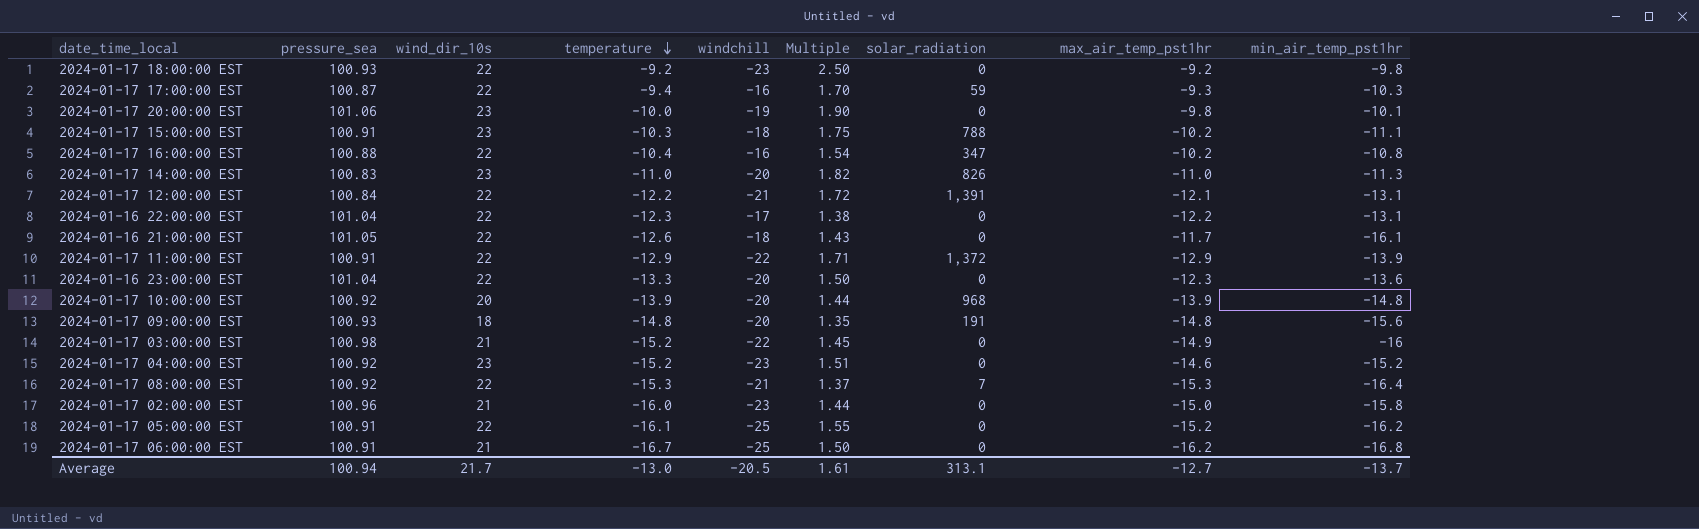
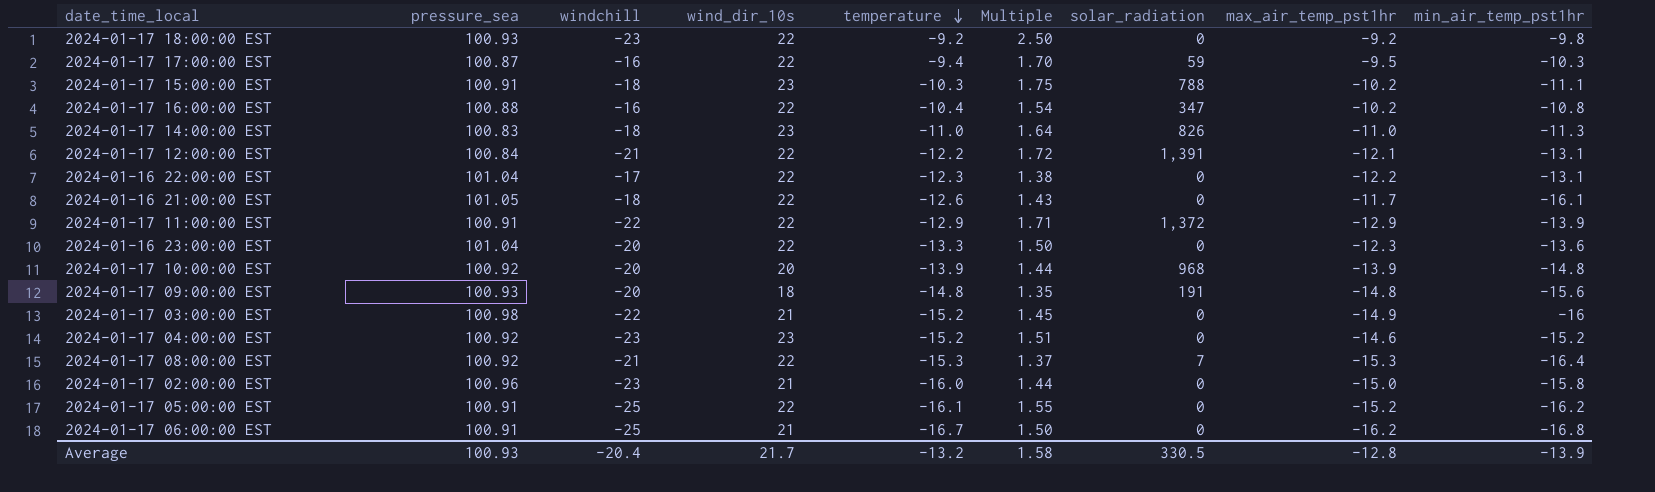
column windchill | position: 5 -> 3
row 2024-01-17 20:00:00 EST: 101.06 | 23 | -10.0 | -19 | 1.90 | 0 | -9.8 | -10.1 -> none
2024-01-17 17:00:00 EST | max_air_temp_pst1hr: -9.3 -> -9.5
2024-01-17 14:00:00 EST | windchill: -20 -> -18
2024-01-17 14:00:00 EST | Multiple: 1.82 -> 1.64
Average | pressure_sea: 100.94 -> 100.93
Average | windchill: -20.5 -> -20.4
Average | temperature: -13.0 -> -13.2
Average | Multiple: 1.61 -> 1.58
Average | solar_radiation: 313.1 -> 330.5
Average | max_air_temp_pst1hr: -12.7 -> -12.8
Average | min_air_temp_pst1hr: -13.7 -> -13.9

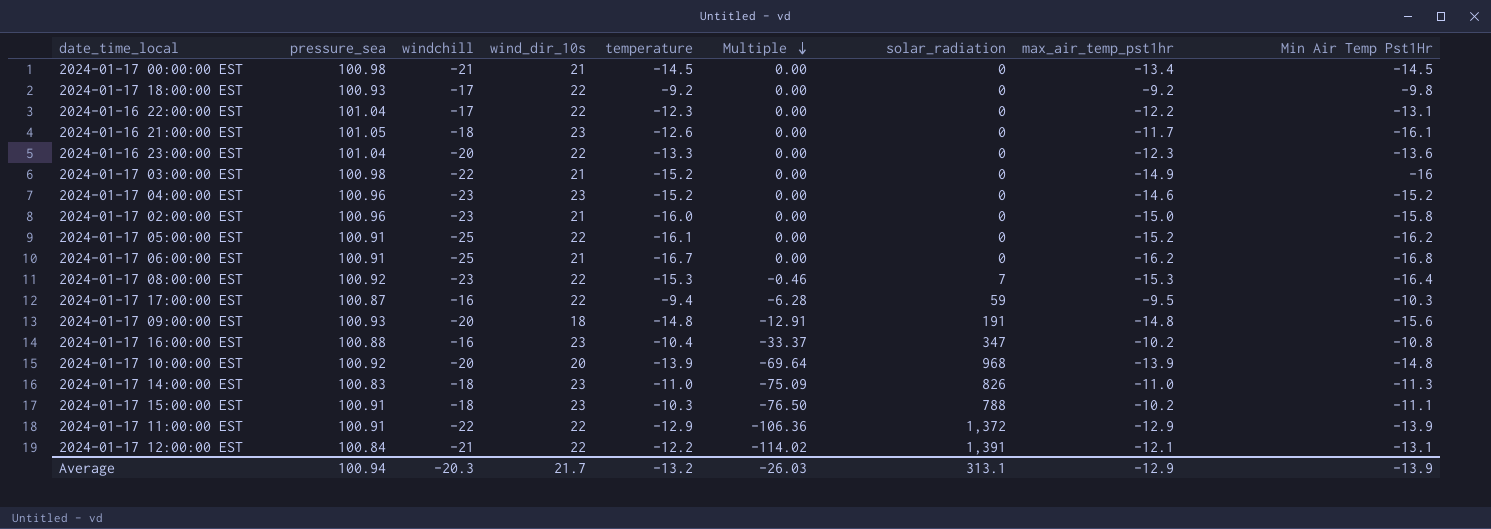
row order: temperature descending -> Multiple descending
column Multiple | formula: [windchill] / [temperature] -> [solar_radiation] / [temperature]
column name: min_air_temp_pst1hr -> Min Air Temp Pst1Hr
row 2024-01-17 00:00:00 EST: none -> 100.98 | -21 | 21 | -14.5 | 0.00 | 0 | -13.4 | -14.5
2024-01-17 18:00:00 EST | windchill: -23 -> -17
2024-01-16 21:00:00 EST | wind_dir_10s: 22 -> 23
2024-01-17 04:00:00 EST | pressure_sea: 100.92 -> 100.96
2024-01-17 08:00:00 EST | windchill: -21 -> -23
2024-01-17 16:00:00 EST | wind_dir_10s: 22 -> 23
Average | pressure_sea: 100.93 -> 100.94
Average | windchill: -20.4 -> -20.3
Average | Multiple: 1.58 -> -26.03
Average | solar_radiation: 330.5 -> 313.1
Average | max_air_temp_pst1hr: -12.8 -> -12.9

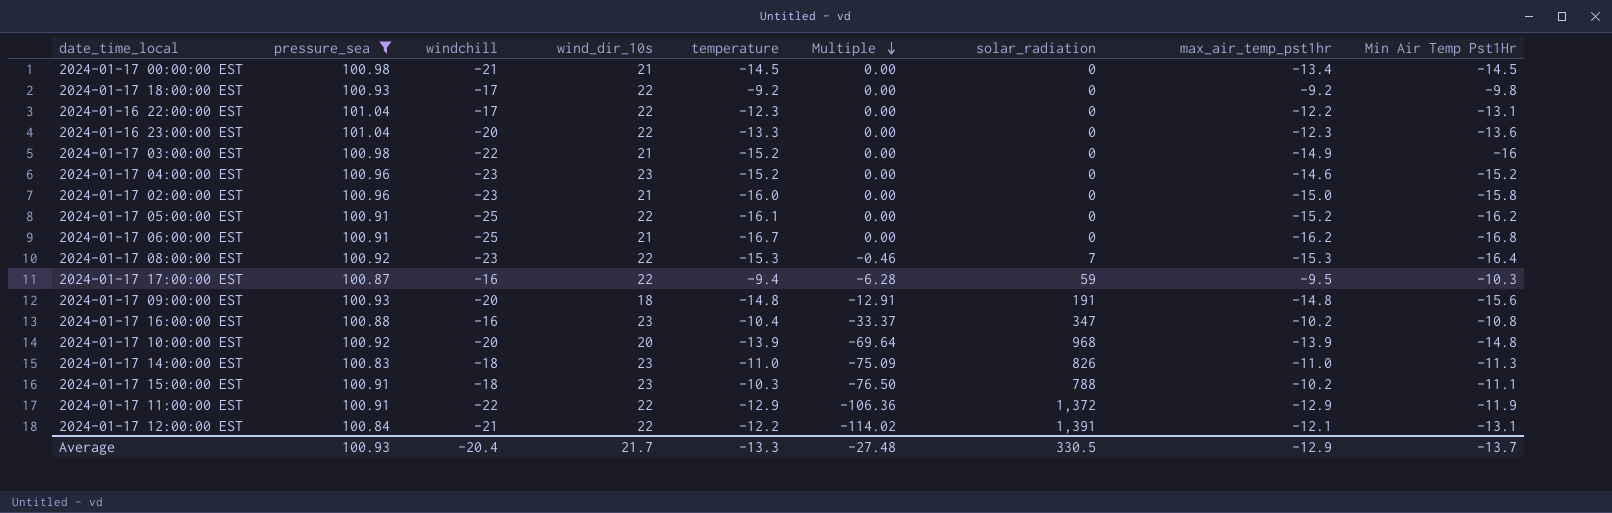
filter: none -> pressure_sea != 101.05
2024-01-17 11:00:00 EST | Min Air Temp Pst1Hr: -13.9 -> -11.9
Average | pressure_sea: 100.94 -> 100.93
Average | windchill: -20.3 -> -20.4
Average | temperature: -13.2 -> -13.3
Average | Multiple: -26.03 -> -27.48
Average | solar_radiation: 313.1 -> 330.5
Average | Min Air Temp Pst1Hr: -13.9 -> -13.7

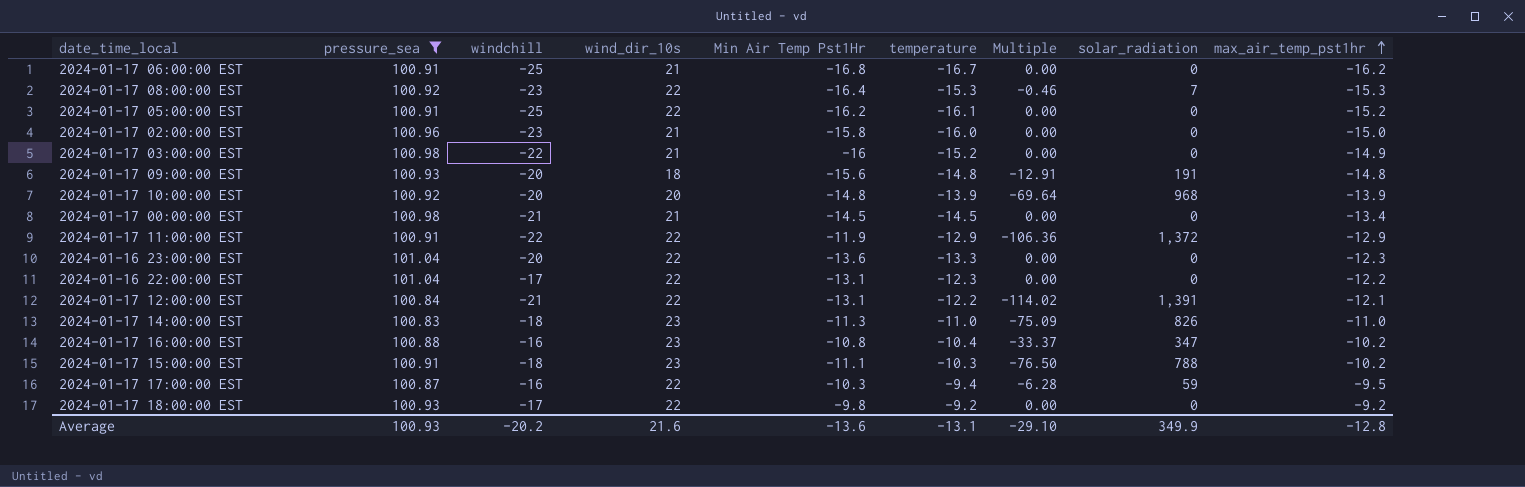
row order: Multiple descending -> max_air_temp_pst1hr ascending
column Min Air Temp Pst1Hr | position: 9 -> 5
row 2024-01-17 04:00:00 EST: 100.96 | -23 | 23 | -15.2 | 0.00 | 0 | -14.6 | -15.2 -> none
Average | windchill: -20.4 -> -20.2
Average | wind_dir_10s: 21.7 -> 21.6
Average | Min Air Temp Pst1Hr: -13.7 -> -13.6
Average | temperature: -13.3 -> -13.1
Average | Multiple: -27.48 -> -29.10
Average | solar_radiation: 330.5 -> 349.9
Average | max_air_temp_pst1hr: -12.9 -> -12.8

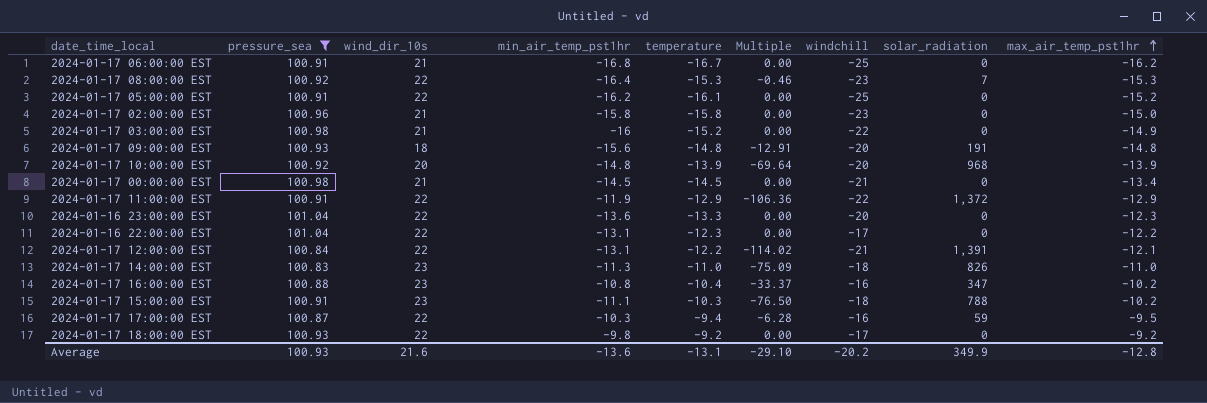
column name: Min Air Temp Pst1Hr -> min_air_temp_pst1hr
column windchill | position: 3 -> 7
2024-01-17 02:00:00 EST | temperature: -16.0 -> -15.8

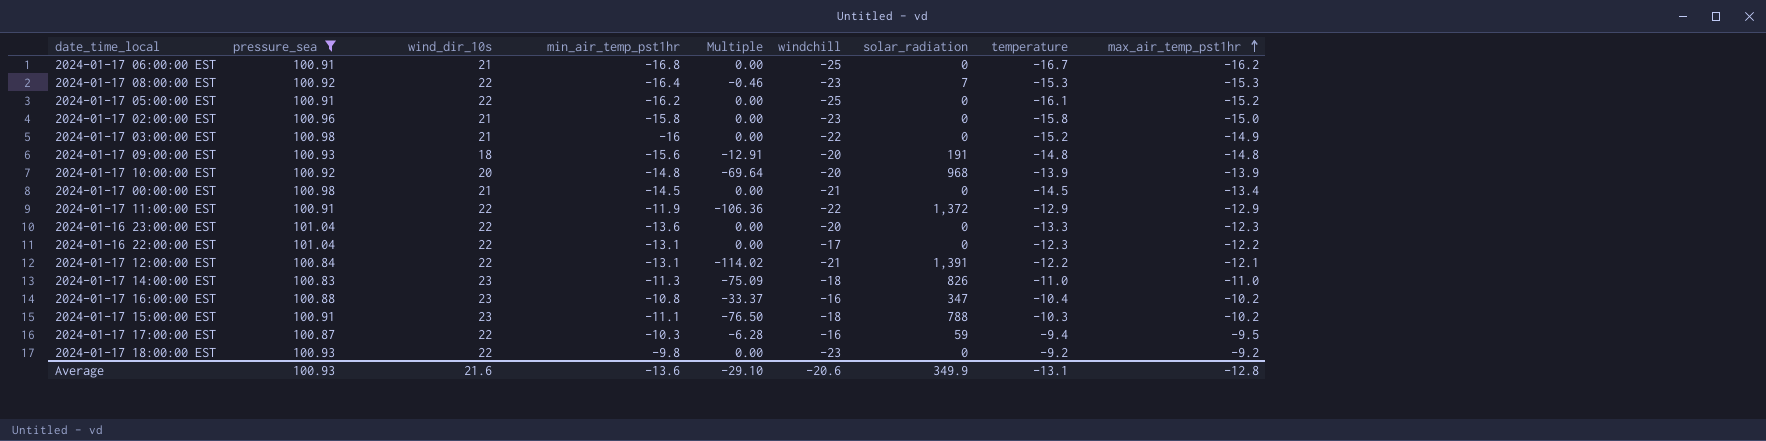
column temperature | position: 5 -> 8
2024-01-17 18:00:00 EST | windchill: -17 -> -23
Average | windchill: -20.2 -> -20.6

